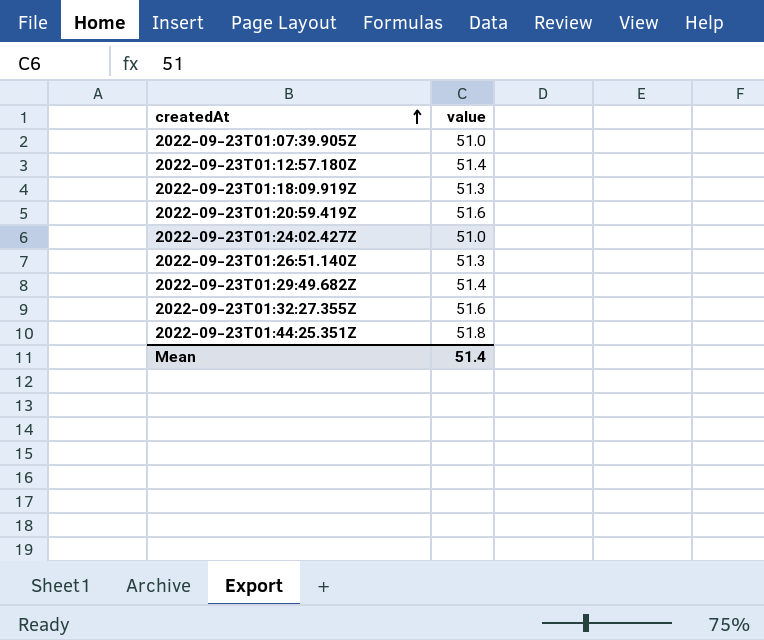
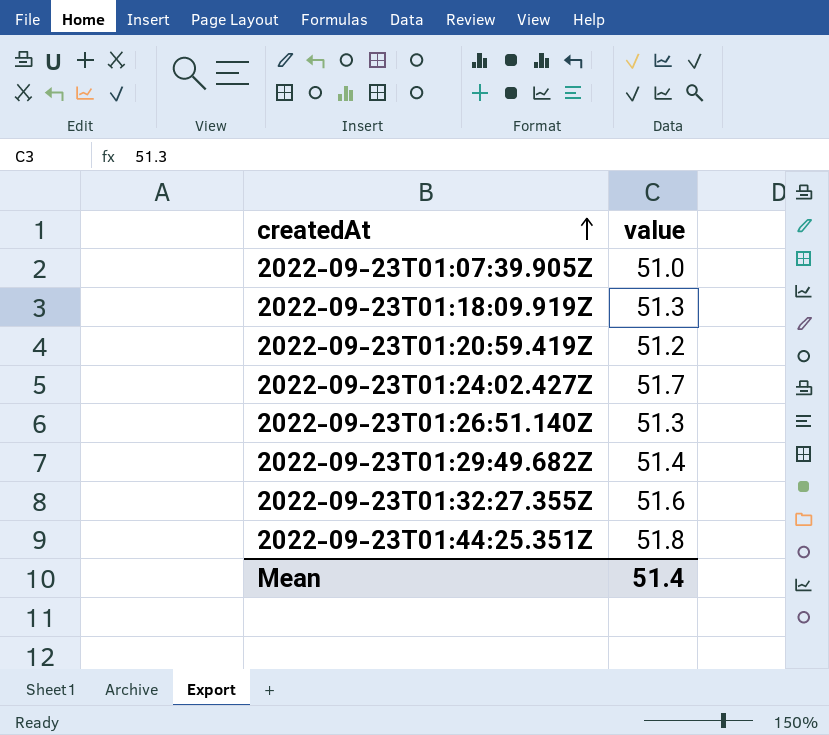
row 2022-09-23T01:12:57.180Z: 51.4 -> none
2022-09-23T01:20:59.419Z | value: 51.6 -> 51.2
2022-09-23T01:24:02.427Z | value: 51.0 -> 51.7

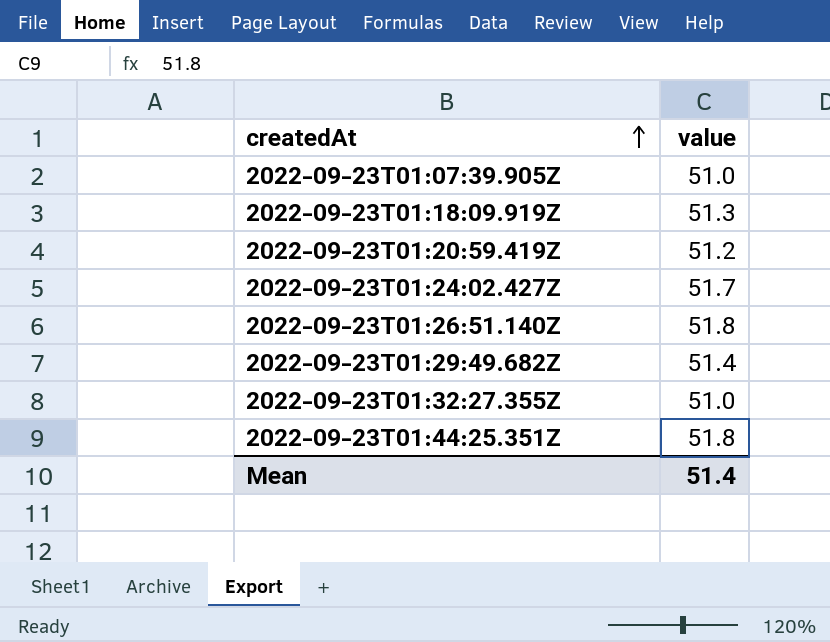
2022-09-23T01:26:51.140Z | value: 51.3 -> 51.8
2022-09-23T01:32:27.355Z | value: 51.6 -> 51.0

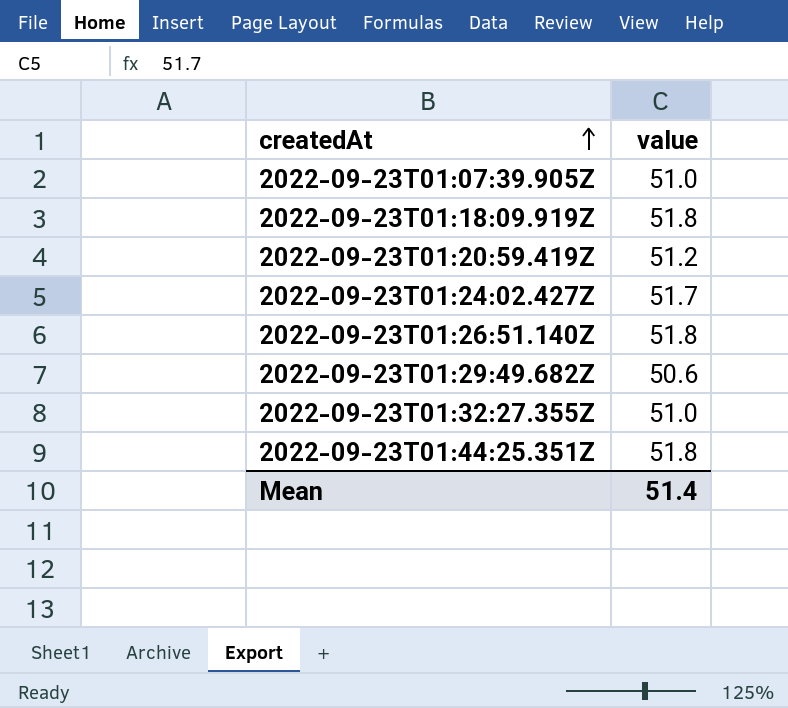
2022-09-23T01:18:09.919Z | value: 51.3 -> 51.8
2022-09-23T01:29:49.682Z | value: 51.4 -> 50.6

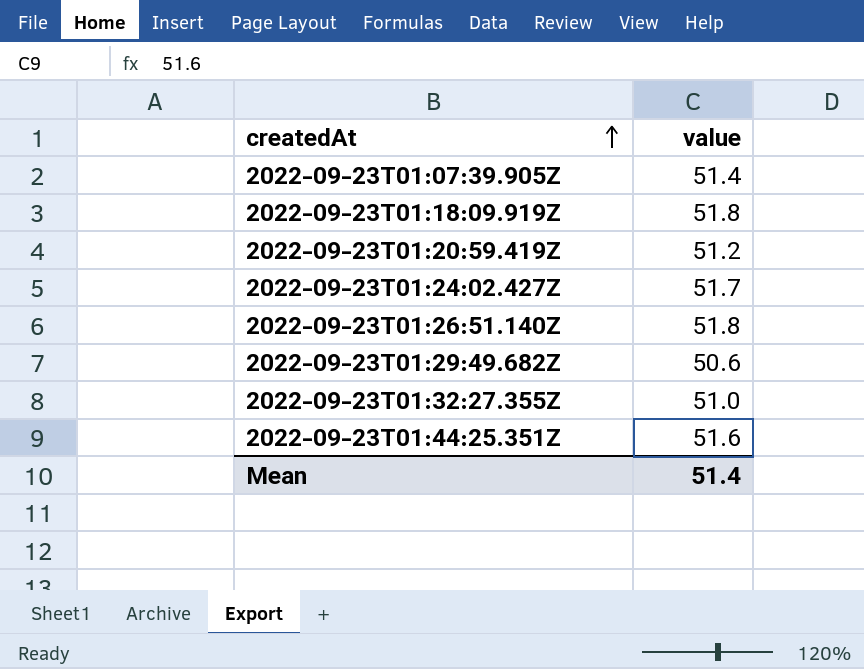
2022-09-23T01:07:39.905Z | value: 51.0 -> 51.4
2022-09-23T01:44:25.351Z | value: 51.8 -> 51.6

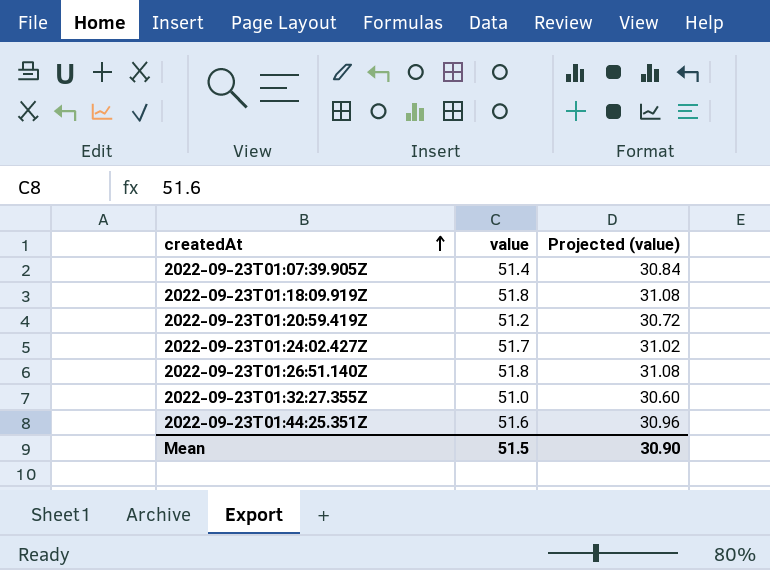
column Projected (value) | formula: none -> [value] * 0.6
row 2022-09-23T01:29:49.682Z: 50.6 -> none
Mean | value: 51.4 -> 51.5

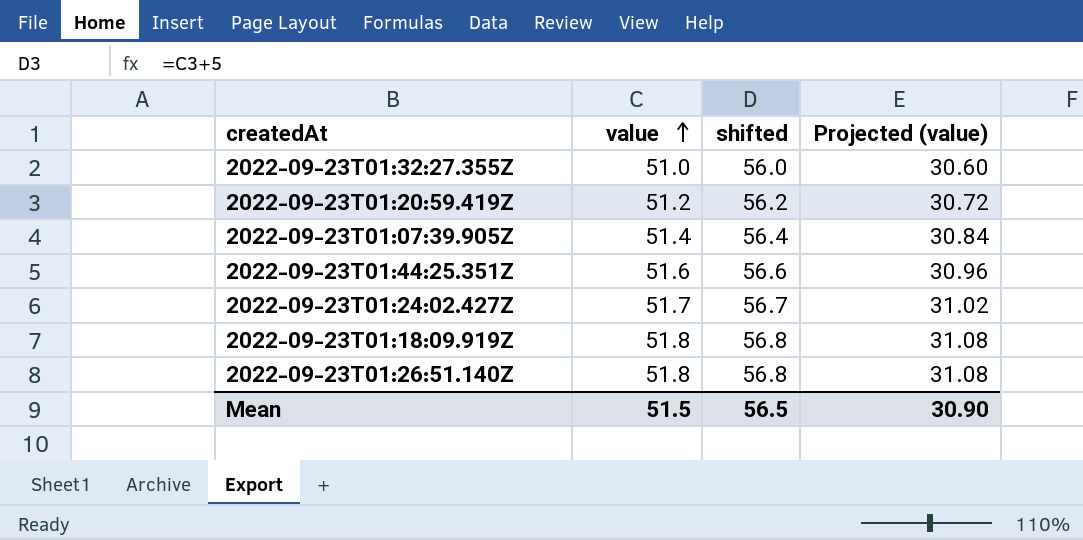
row order: createdAt ascending -> value ascending
column shifted | formula: none -> [value] + 5

